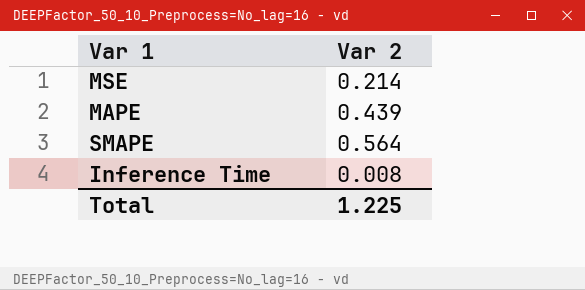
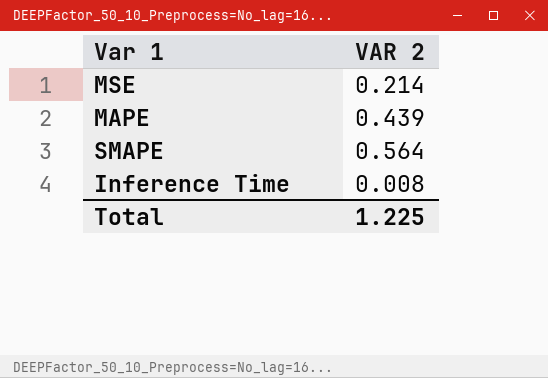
column name: Var 2 -> VAR 2

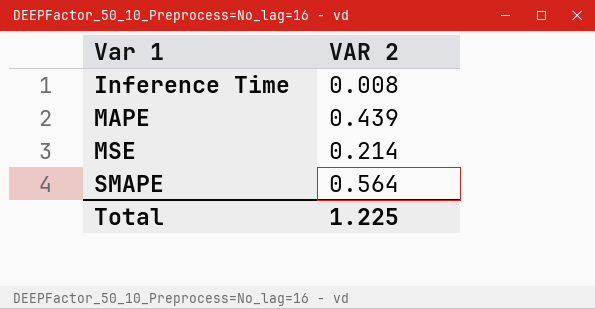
row order: none -> Var 1 ascending

